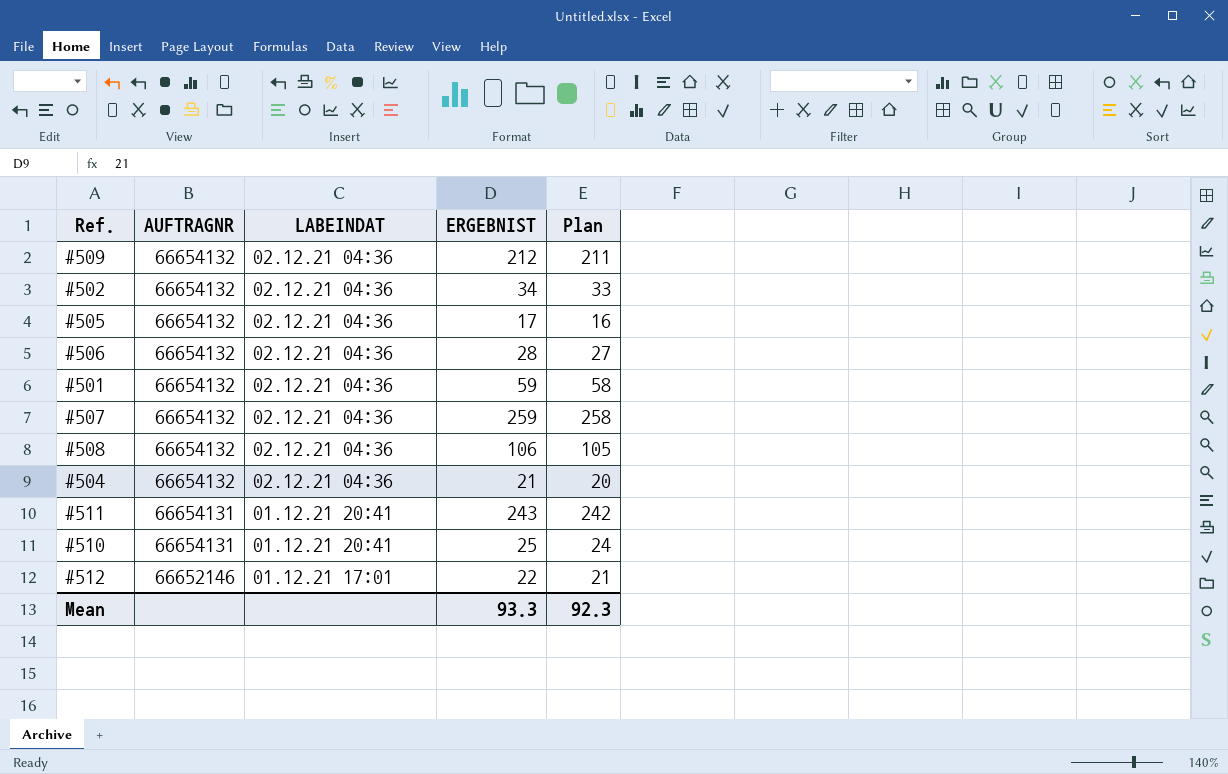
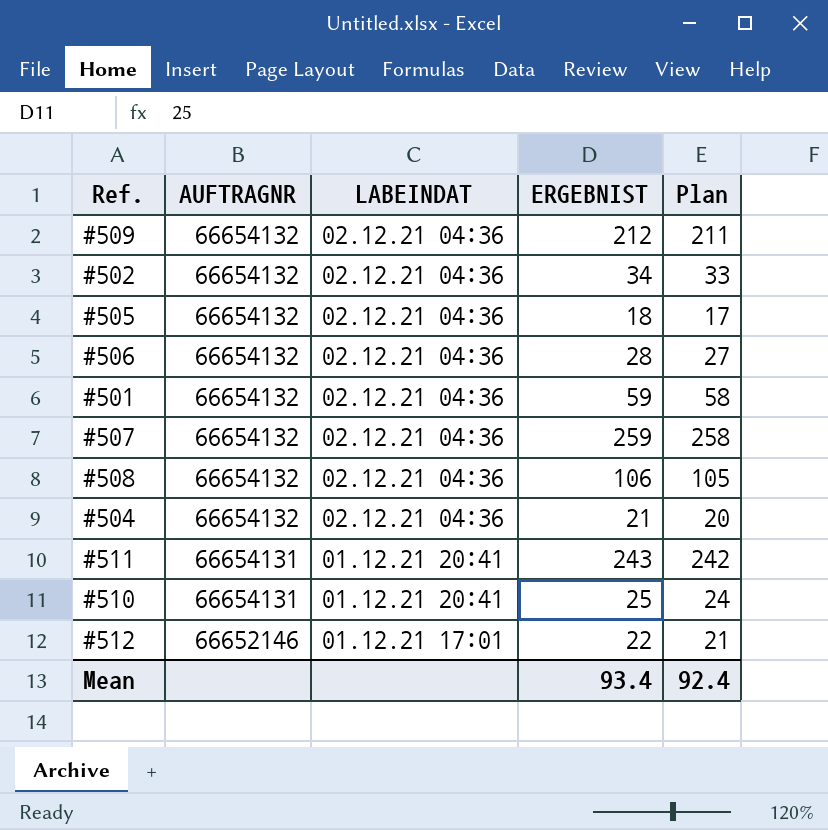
#505 | ERGEBNIST: 17 -> 18
#505 | Plan: 16 -> 17
Mean | ERGEBNIST: 93.3 -> 93.4
Mean | Plan: 92.3 -> 92.4

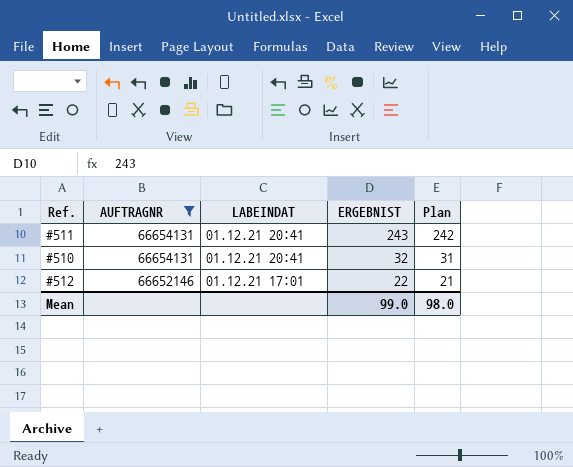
filter: none -> AUFTRAGNR != 66654132
#510 | ERGEBNIST: 25 -> 32
#510 | Plan: 24 -> 31
Mean | ERGEBNIST: 93.4 -> 99.0
Mean | Plan: 92.4 -> 98.0

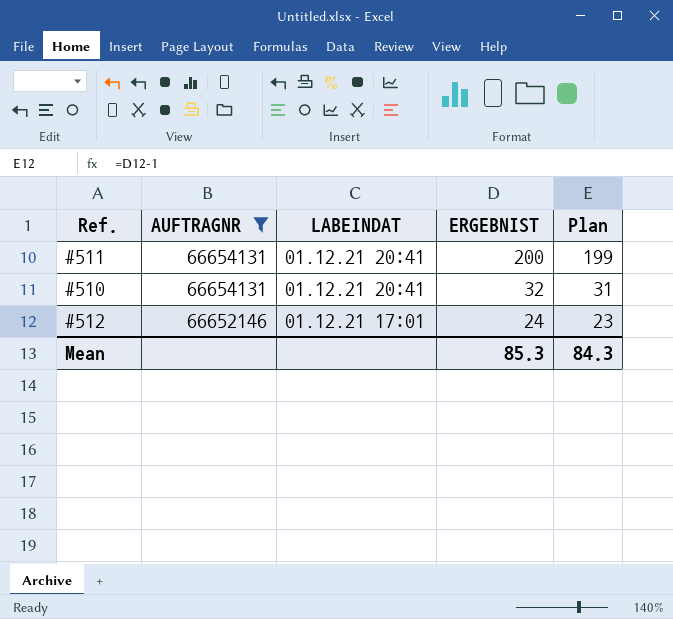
#511 | ERGEBNIST: 243 -> 200
#511 | Plan: 242 -> 199
#512 | ERGEBNIST: 22 -> 24
#512 | Plan: 21 -> 23
Mean | ERGEBNIST: 99.0 -> 85.3
Mean | Plan: 98.0 -> 84.3

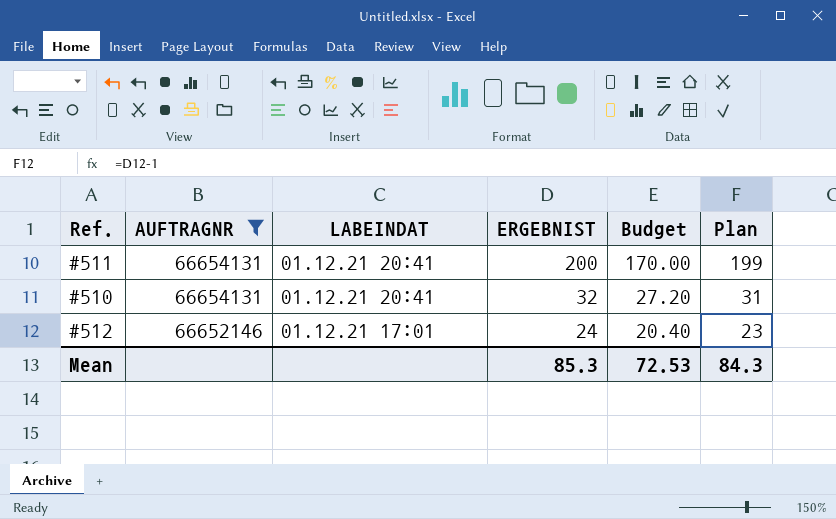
column Budget | formula: none -> [ERGEBNIST] * 0.85

